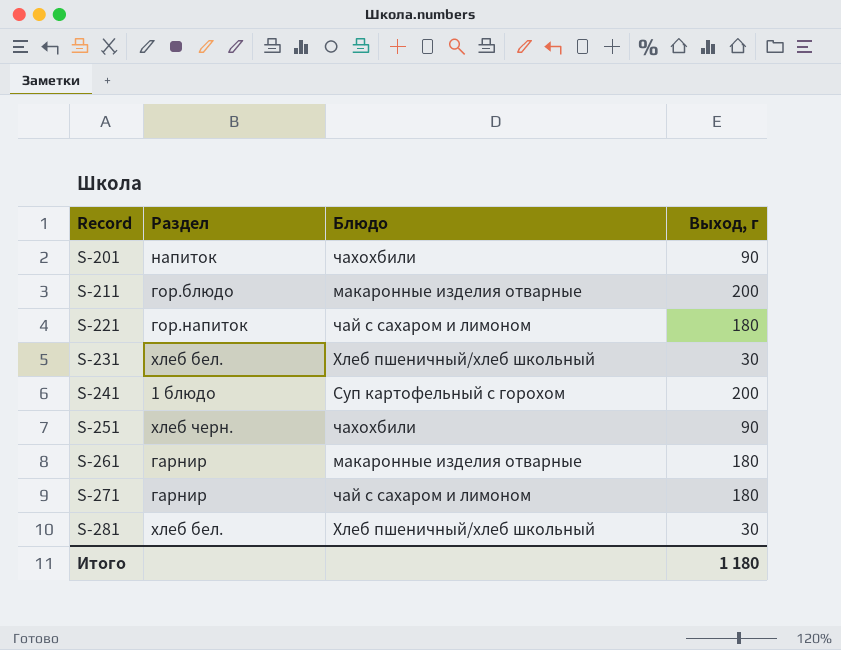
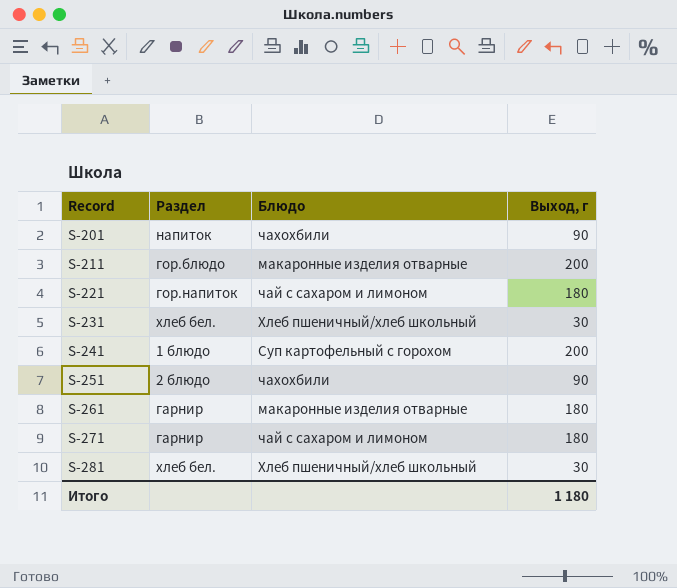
S-251 | Раздел: хлеб черн. -> 2 блюдо

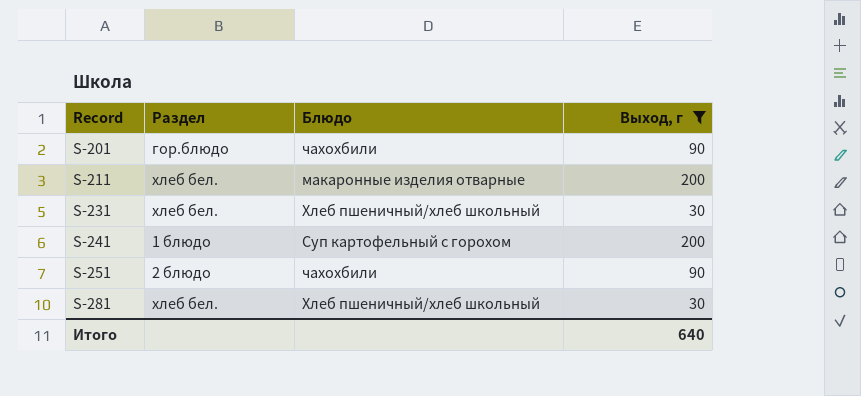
filter: none -> Выход, г != 180
S-201 | Раздел: напиток -> гор.блюдо
S-211 | Раздел: гор.блюдо -> хлеб бел.
Итого | Выход, г: 1 180 -> 640

